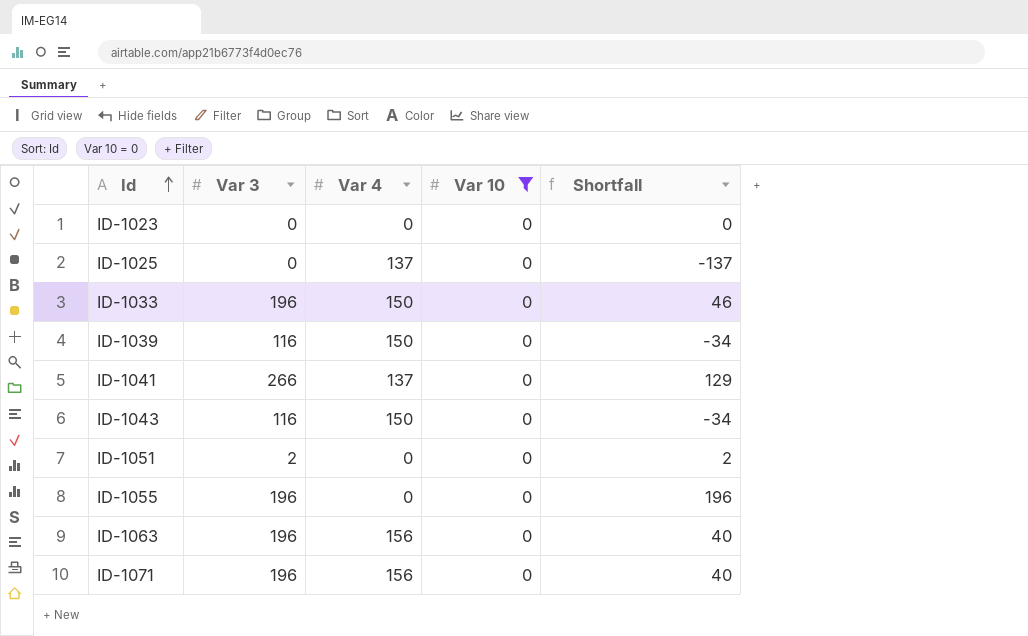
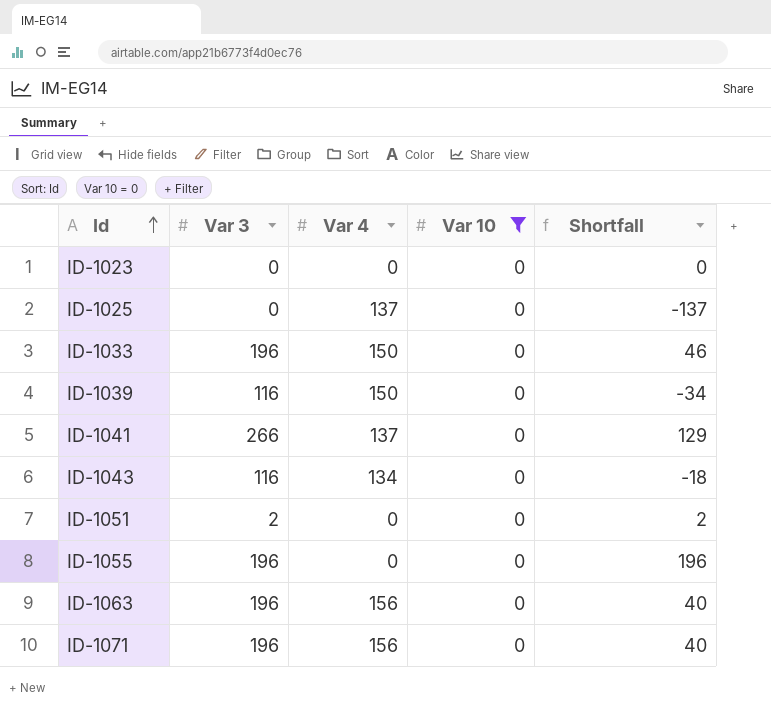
ID-1043 | Var 4: 150 -> 134
ID-1043 | Shortfall: -34 -> -18

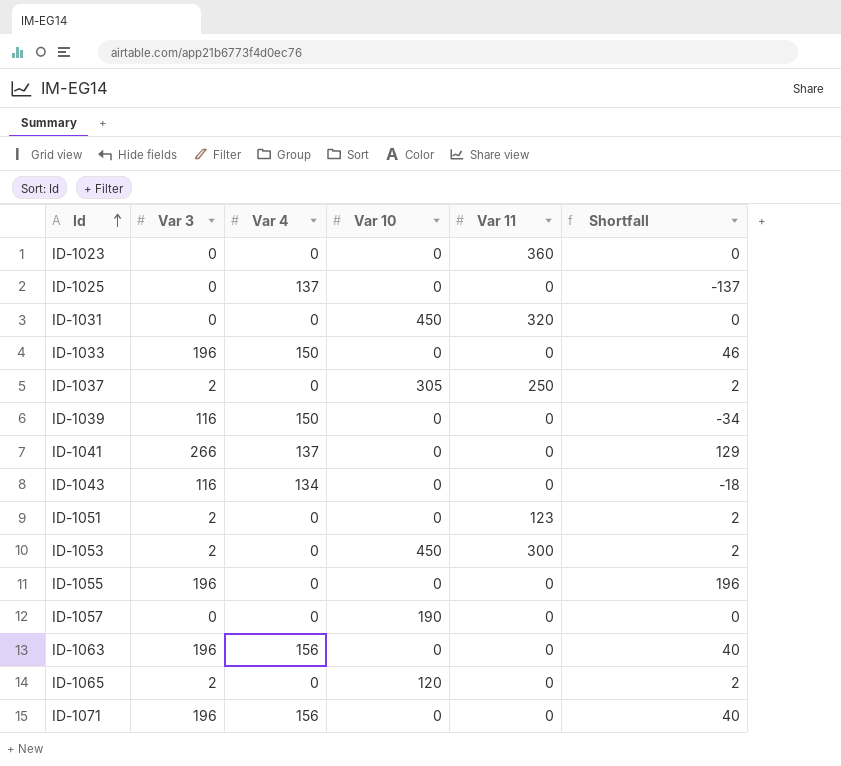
filter: Var 10 = 0 -> none
column Var 11 | position: none -> 5

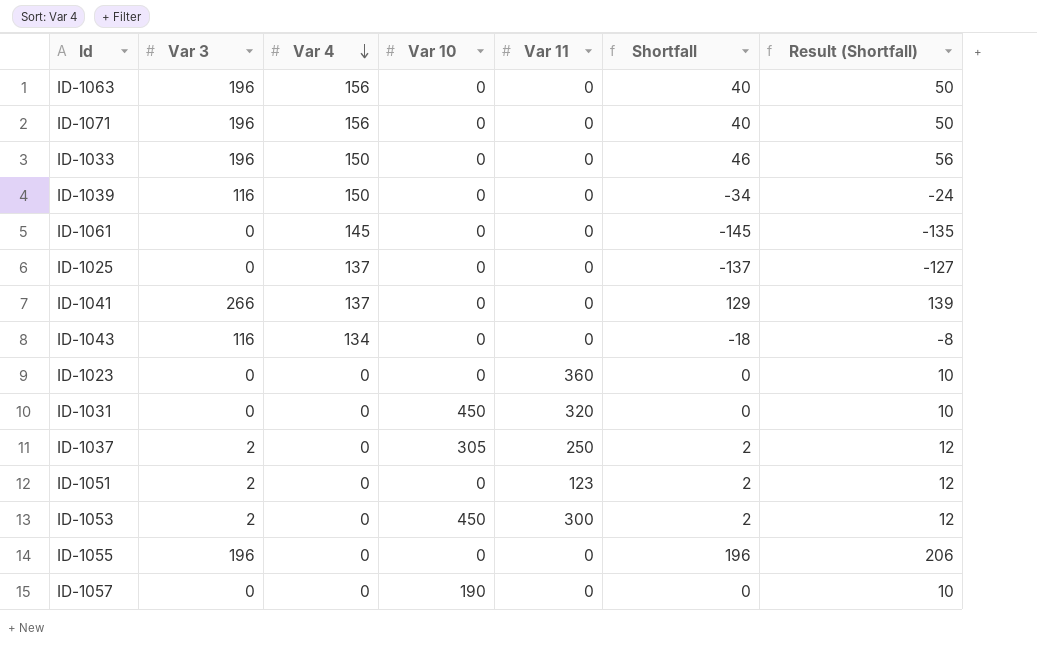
row order: Id ascending -> Var 4 descending
column Result (Shortfall) | formula: none -> [Shortfall] + 10
row ID-1065: 2 | 0 | 120 | 0 | 2 -> none
row ID-1061: none -> 0 | 145 | 0 | 0 | -145 | -135

